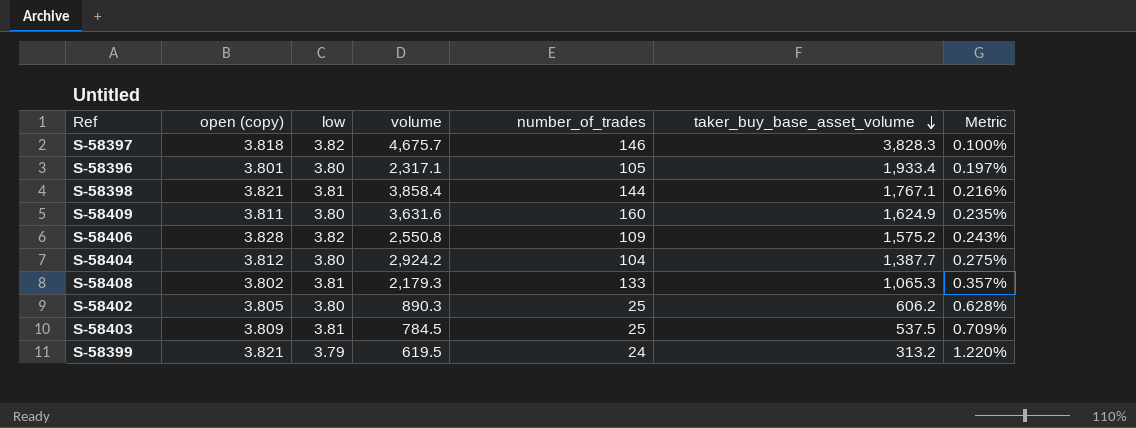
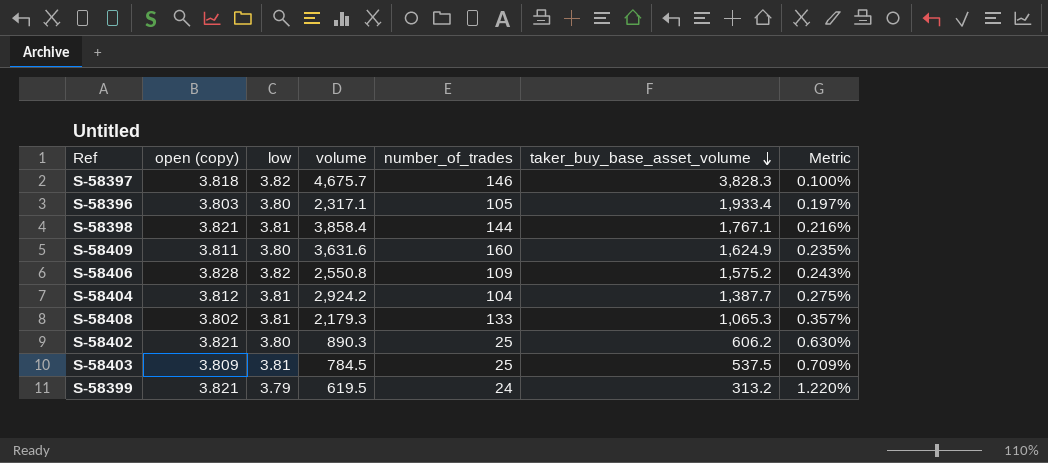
S-58396 | open (copy): 3.801 -> 3.803
S-58404 | low: 3.80 -> 3.81
S-58402 | open (copy): 3.805 -> 3.821
S-58402 | Metric: 0.628% -> 0.630%

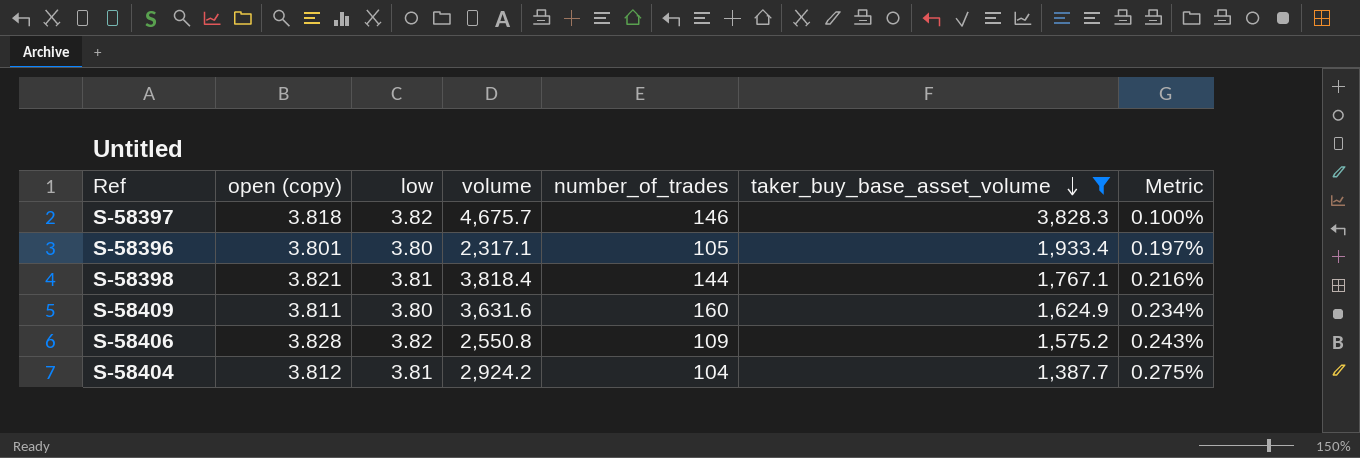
filter: none -> taker_buy_base_asset_volume >= 1,387.7
column Metric | formula: [open (copy)] / [taker_buy_base_asset_volume] -> [low] / [taker_buy_base_asset_volume]
S-58396 | open (copy): 3.803 -> 3.801
S-58398 | volume: 3,858.4 -> 3,818.4

